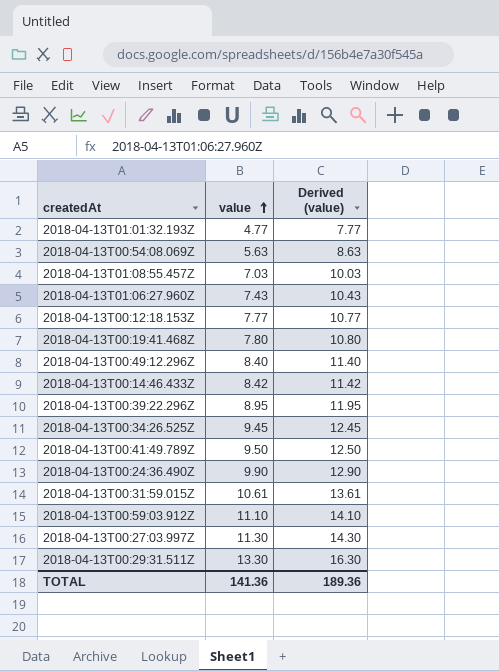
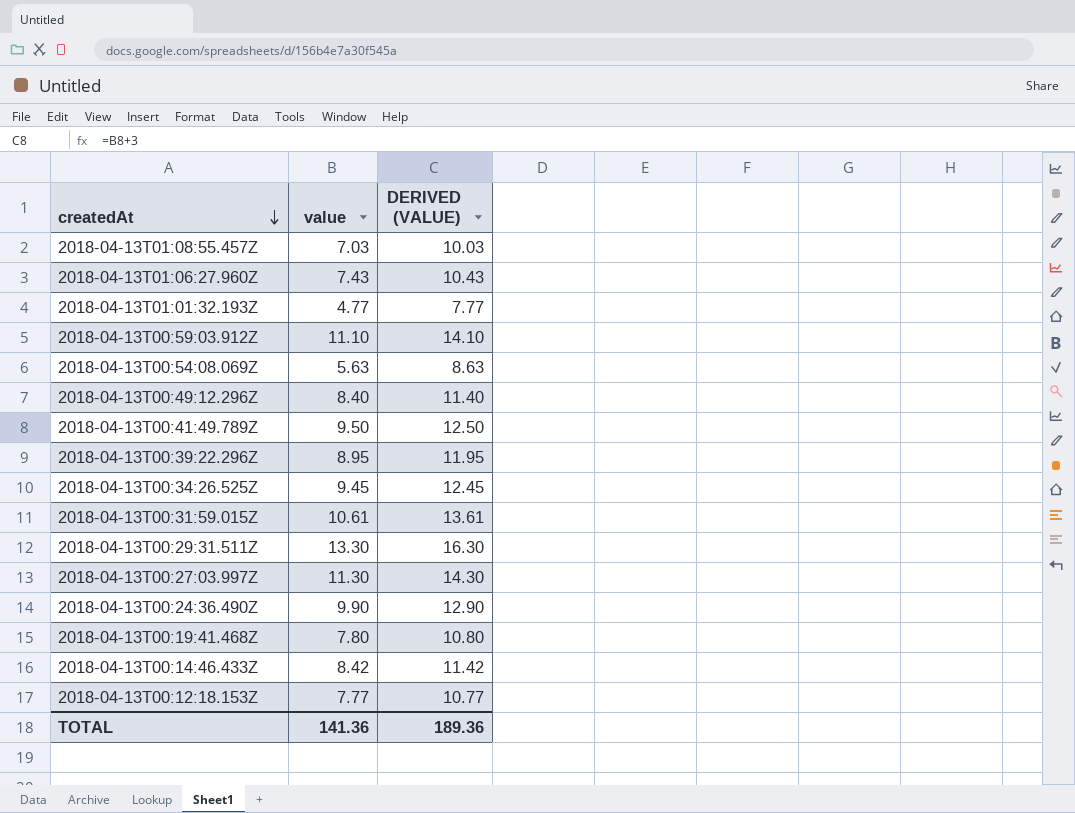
row order: value ascending -> createdAt descending
column name: Derived (value) -> DERIVED (VALUE)

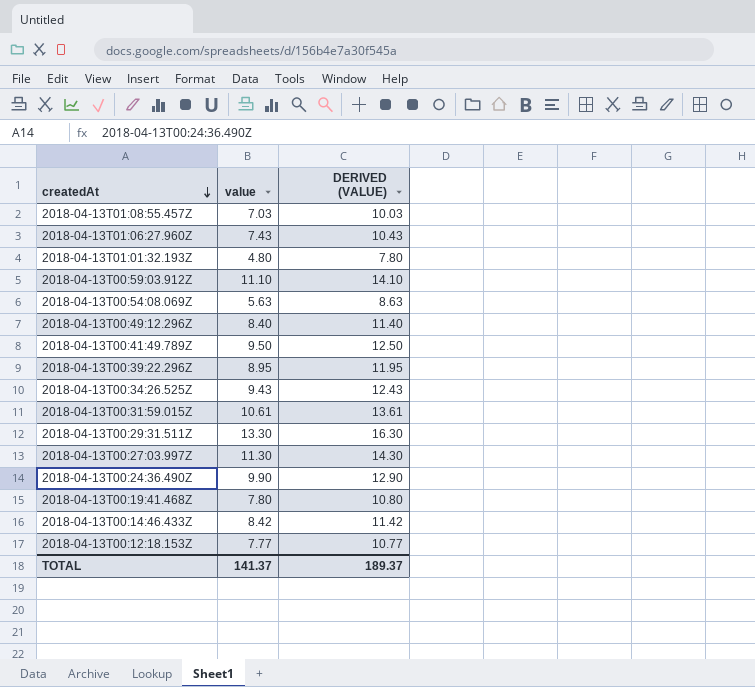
2018-04-13T01:01:32.193Z | value: 4.77 -> 4.80
2018-04-13T01:01:32.193Z | DERIVED (VALUE): 7.77 -> 7.80
2018-04-13T00:34:26.525Z | value: 9.45 -> 9.43
2018-04-13T00:34:26.525Z | DERIVED (VALUE): 12.45 -> 12.43
TOTAL | value: 141.36 -> 141.37
TOTAL | DERIVED (VALUE): 189.36 -> 189.37

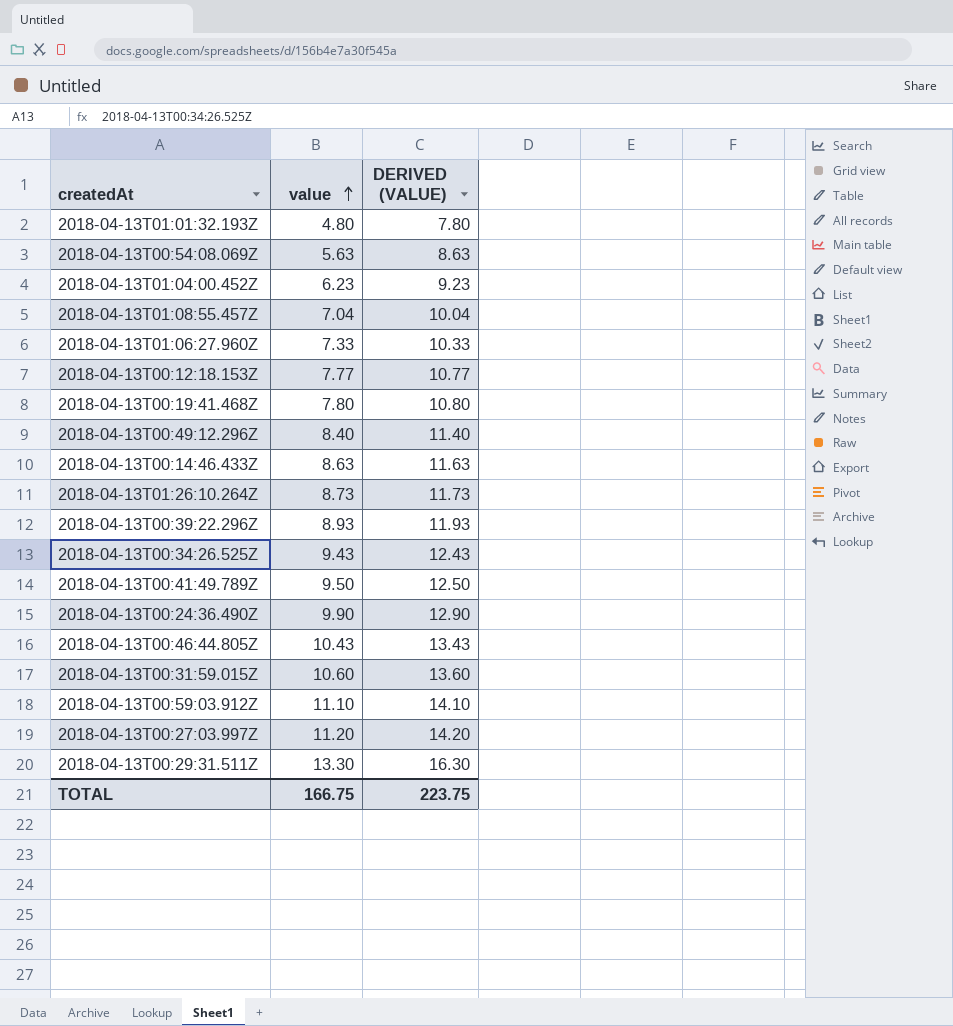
row order: createdAt descending -> value ascending
row 2018-04-13T01:04:00.452Z: none -> 6.23 | 9.23
2018-04-13T01:08:55.457Z | value: 7.03 -> 7.04
2018-04-13T01:08:55.457Z | DERIVED (VALUE): 10.03 -> 10.04
2018-04-13T01:06:27.960Z | value: 7.43 -> 7.33
2018-04-13T01:06:27.960Z | DERIVED (VALUE): 10.43 -> 10.33
2018-04-13T00:14:46.433Z | value: 8.42 -> 8.63
2018-04-13T00:14:46.433Z | DERIVED (VALUE): 11.42 -> 11.63
row 2018-04-13T01:26:10.264Z: none -> 8.73 | 11.73
2018-04-13T00:39:22.296Z | value: 8.95 -> 8.93
2018-04-13T00:39:22.296Z | DERIVED (VALUE): 11.95 -> 11.93
row 2018-04-13T00:46:44.805Z: none -> 10.43 | 13.43
2018-04-13T00:31:59.015Z | value: 10.61 -> 10.60
2018-04-13T00:31:59.015Z | DERIVED (VALUE): 13.61 -> 13.60
2018-04-13T00:27:03.997Z | value: 11.30 -> 11.20
2018-04-13T00:27:03.997Z | DERIVED (VALUE): 14.30 -> 14.20
TOTAL | value: 141.37 -> 166.75
TOTAL | DERIVED (VALUE): 189.37 -> 223.75

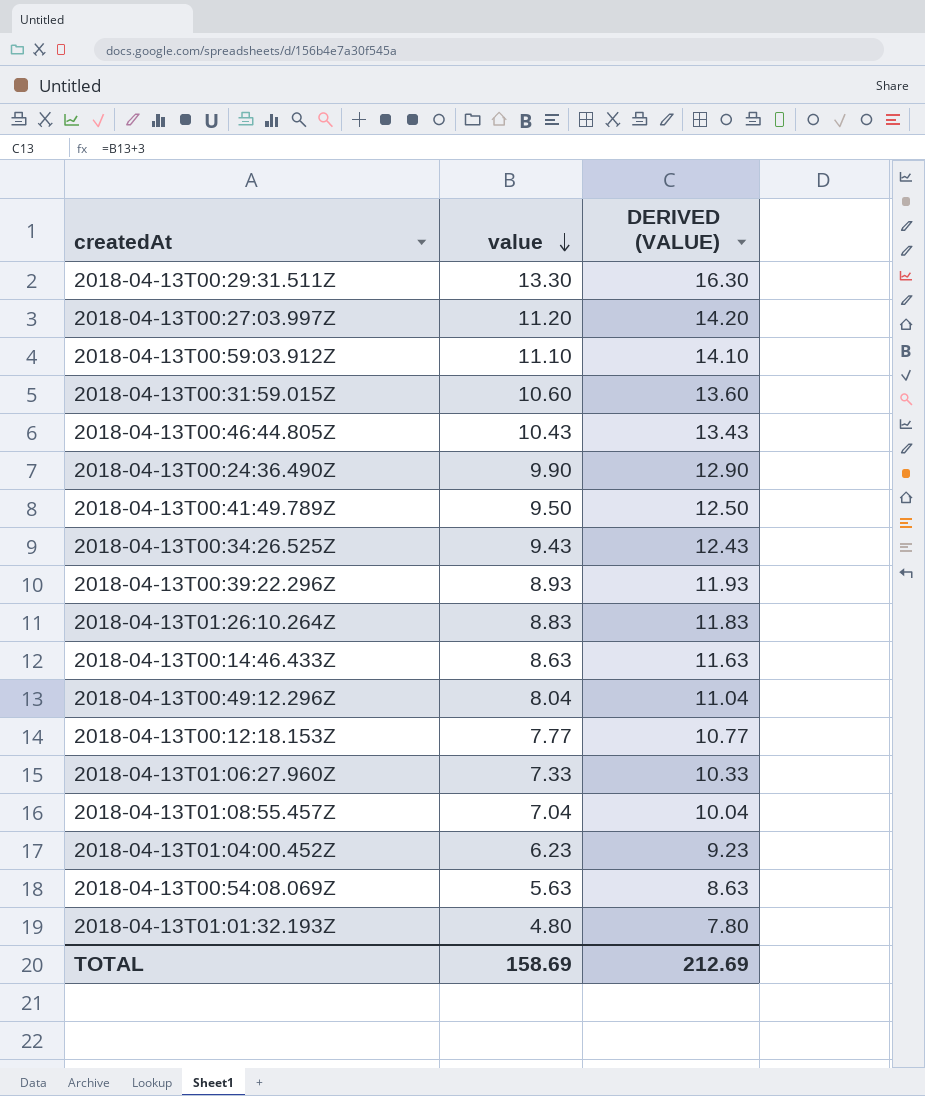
row order: value ascending -> value descending
row 2018-04-13T00:19:41.468Z: 7.80 | 10.80 -> none
2018-04-13T01:26:10.264Z | value: 8.73 -> 8.83
2018-04-13T01:26:10.264Z | DERIVED (VALUE): 11.73 -> 11.83
2018-04-13T00:49:12.296Z | value: 8.40 -> 8.04
2018-04-13T00:49:12.296Z | DERIVED (VALUE): 11.40 -> 11.04
TOTAL | value: 166.75 -> 158.69
TOTAL | DERIVED (VALUE): 223.75 -> 212.69

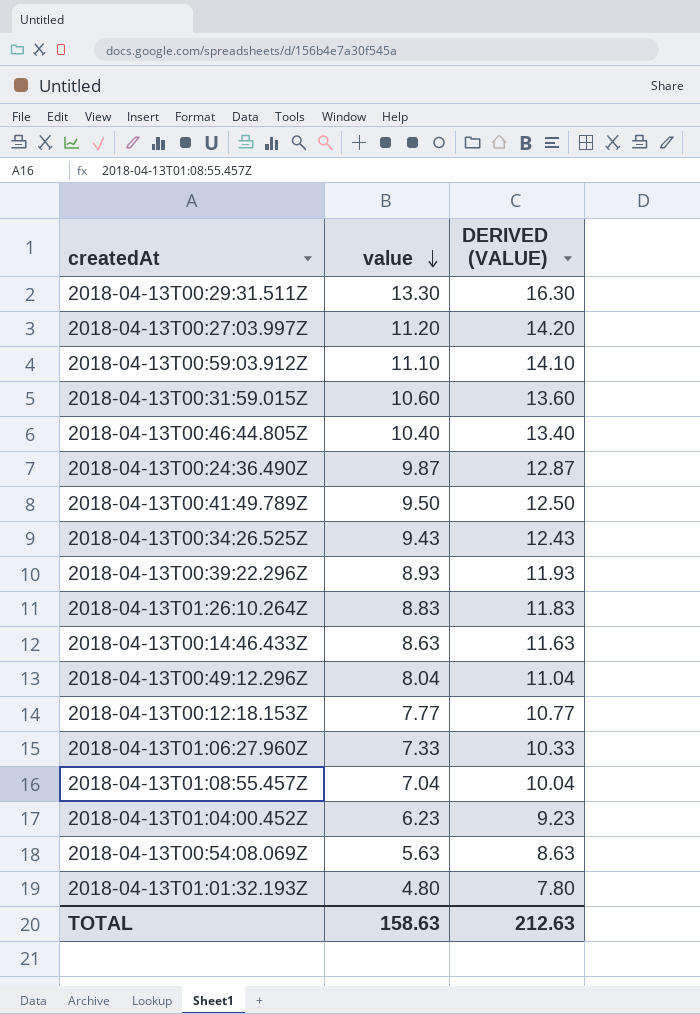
2018-04-13T00:46:44.805Z | value: 10.43 -> 10.40
2018-04-13T00:46:44.805Z | DERIVED (VALUE): 13.43 -> 13.40
2018-04-13T00:24:36.490Z | value: 9.90 -> 9.87
2018-04-13T00:24:36.490Z | DERIVED (VALUE): 12.90 -> 12.87
TOTAL | value: 158.69 -> 158.63
TOTAL | DERIVED (VALUE): 212.69 -> 212.63

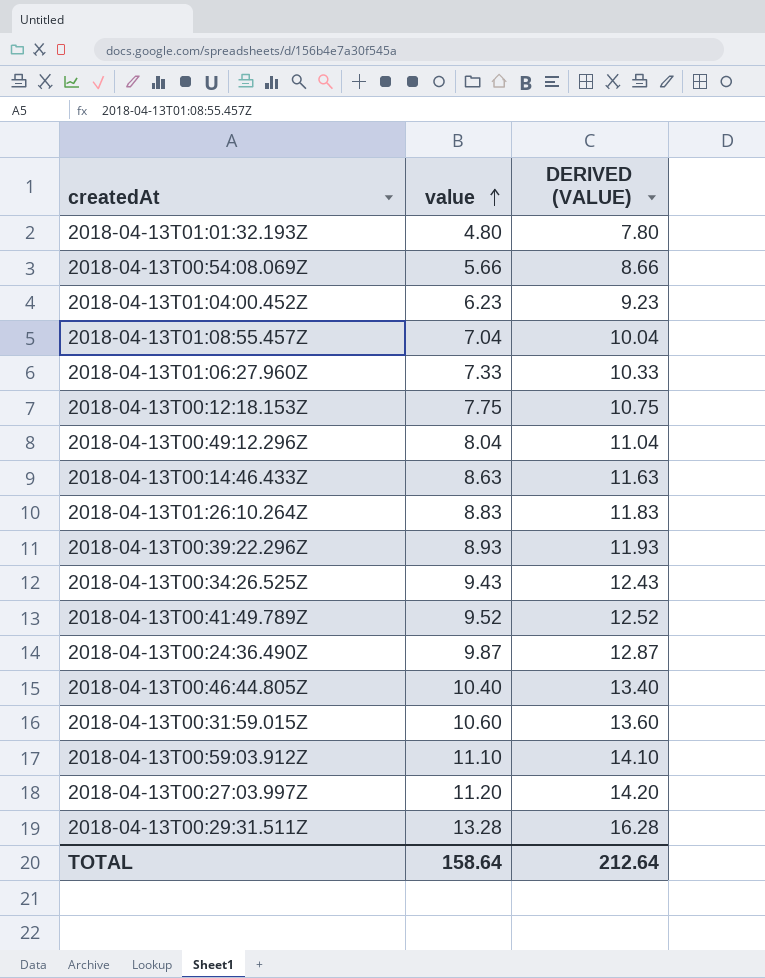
row order: value descending -> value ascending
2018-04-13T00:54:08.069Z | value: 5.63 -> 5.66
2018-04-13T00:54:08.069Z | DERIVED (VALUE): 8.63 -> 8.66
2018-04-13T00:12:18.153Z | value: 7.77 -> 7.75
2018-04-13T00:12:18.153Z | DERIVED (VALUE): 10.77 -> 10.75
2018-04-13T00:41:49.789Z | value: 9.50 -> 9.52
2018-04-13T00:41:49.789Z | DERIVED (VALUE): 12.50 -> 12.52
2018-04-13T00:29:31.511Z | value: 13.30 -> 13.28
2018-04-13T00:29:31.511Z | DERIVED (VALUE): 16.30 -> 16.28
TOTAL | value: 158.63 -> 158.64
TOTAL | DERIVED (VALUE): 212.63 -> 212.64

